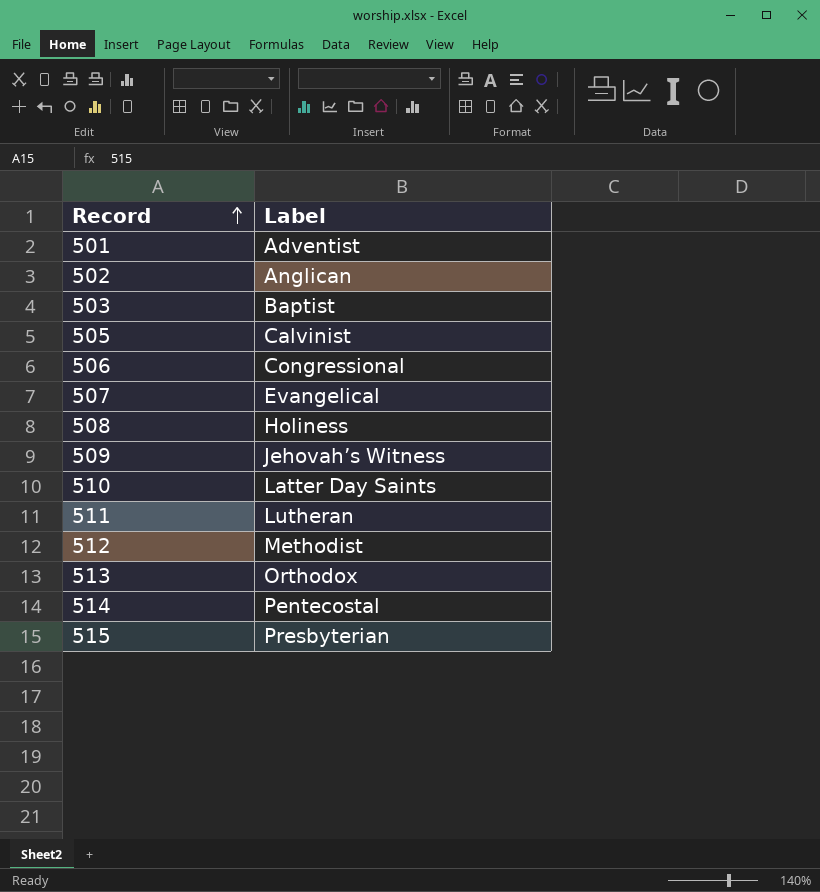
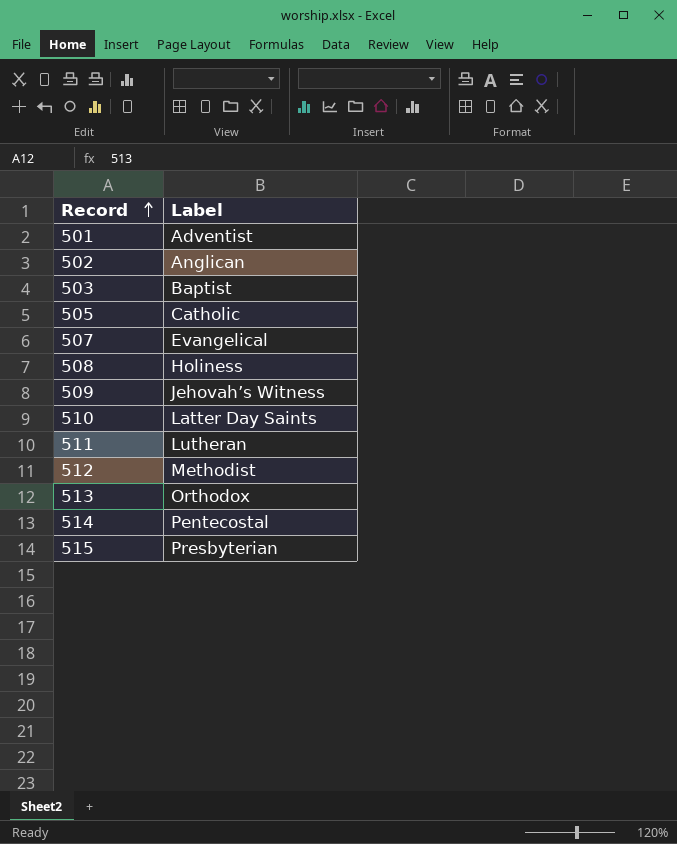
row 506: Congressional -> none
505 | Label: Calvinist -> Catholic

